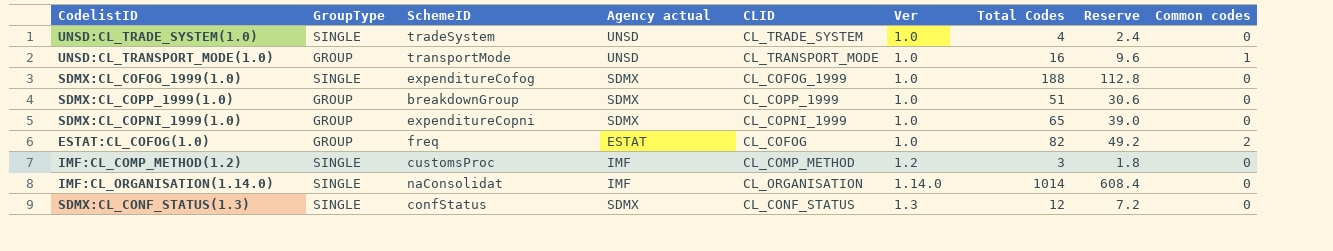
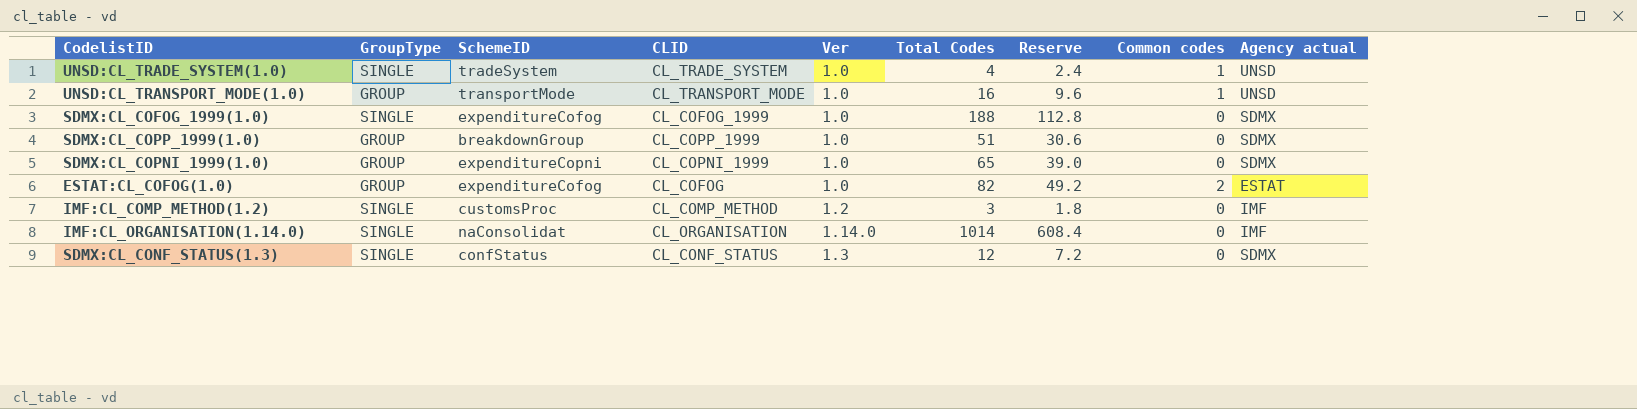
column Agency actual | position: 4 -> 9
UNSD:CL_TRADE_SYSTEM(1.0) | Common codes: 0 -> 1
ESTAT:CL_COFOG(1.0) | SchemeID: freq -> expenditureCofog

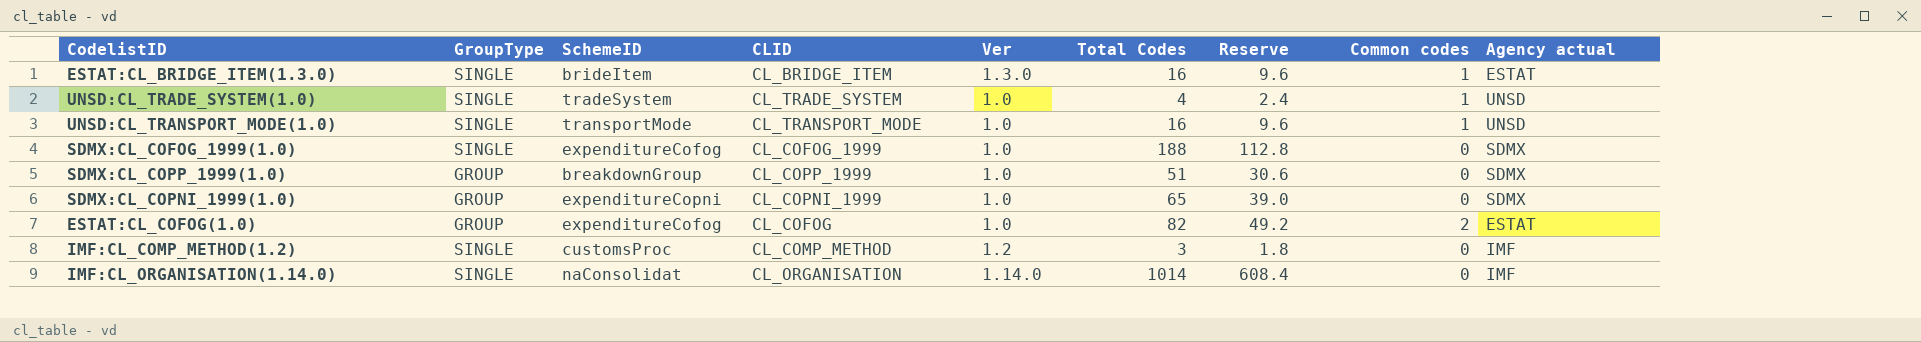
row SDMX:CL_CONF_STATUS(1.3): SINGLE | confStatus | CL_CONF_STATUS | 1.3 | 12 | 7.2 | 0 | SDMX -> none
row ESTAT:CL_BRIDGE_ITEM(1.3.0): none -> SINGLE | brideItem | CL_BRIDGE_ITEM | 1.3.0 | 16 | 9.6 | 1 | ESTAT
UNSD:CL_TRANSPORT_MODE(1.0) | GroupType: GROUP -> SINGLE

